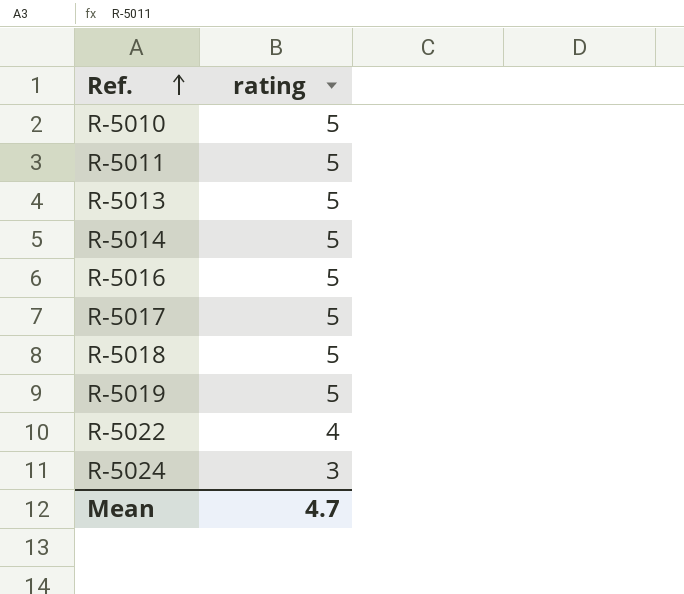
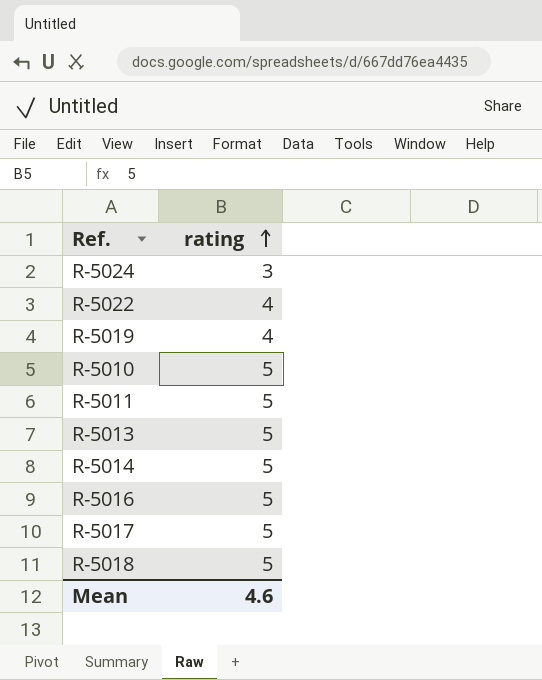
row order: Ref. ascending -> rating ascending
R-5019 | rating: 5 -> 4
Mean | rating: 4.7 -> 4.6

